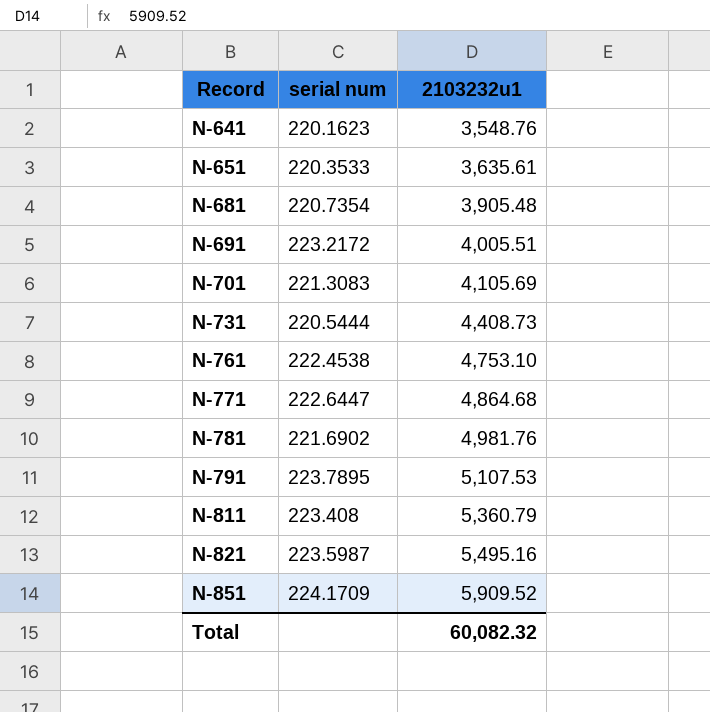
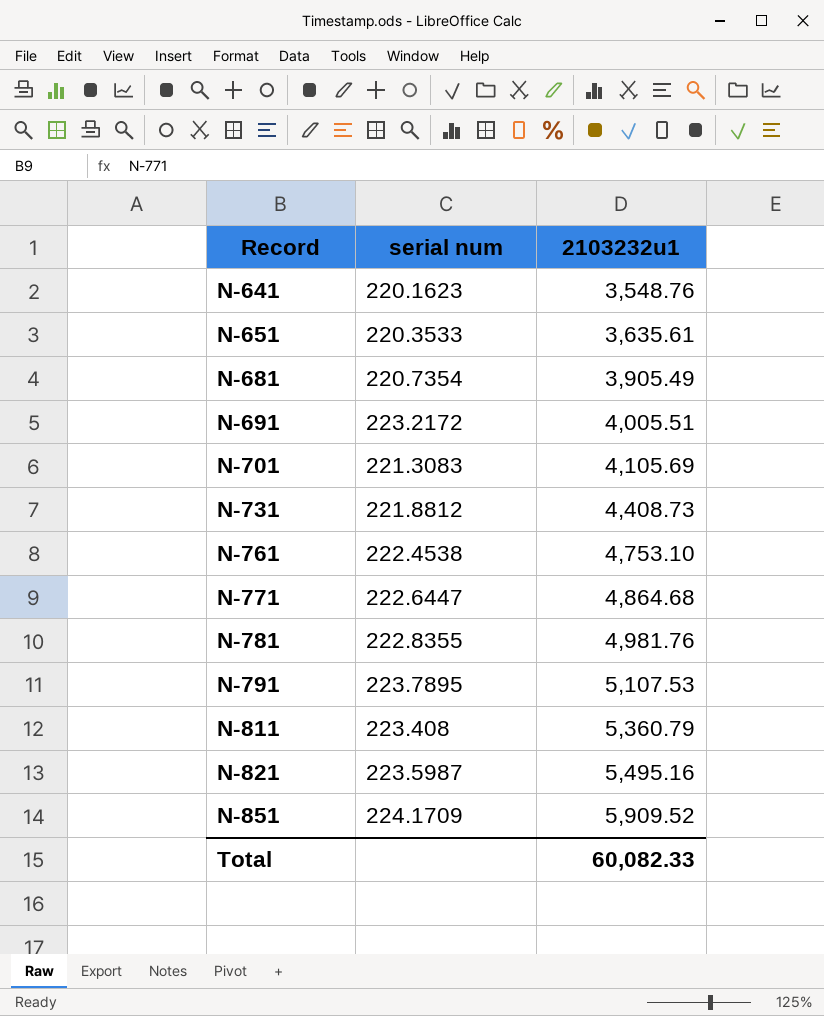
N-681 | 2103232u1: 3,905.48 -> 3,905.49
N-731 | serial num: 220.5444 -> 221.8812
N-781 | serial num: 221.6902 -> 222.8355
Total | 2103232u1: 60,082.32 -> 60,082.33

